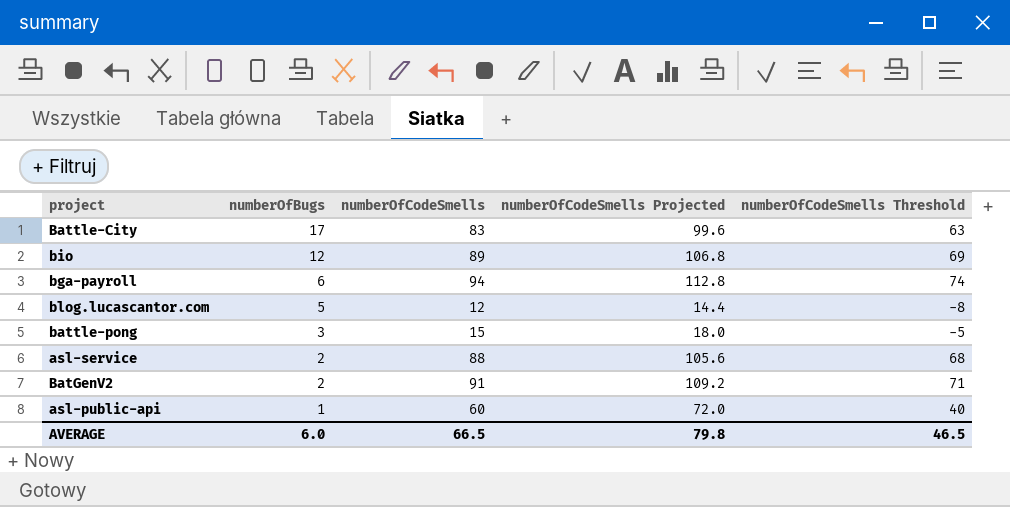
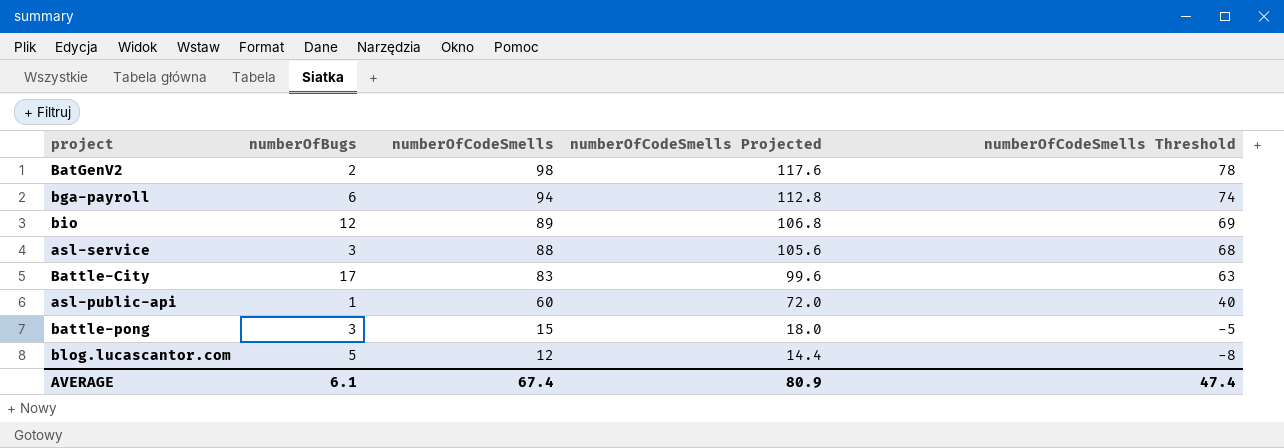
row order: numberOfBugs descending -> numberOfCodeSmells descending
BatGenV2 | numberOfCodeSmells: 91 -> 98
BatGenV2 | numberOfCodeSmells Projected: 109.2 -> 117.6
BatGenV2 | numberOfCodeSmells Threshold: 71 -> 78
asl-service | numberOfBugs: 2 -> 3
AVERAGE | numberOfBugs: 6.0 -> 6.1
AVERAGE | numberOfCodeSmells: 66.5 -> 67.4
AVERAGE | numberOfCodeSmells Projected: 79.8 -> 80.9
AVERAGE | numberOfCodeSmells Threshold: 46.5 -> 47.4

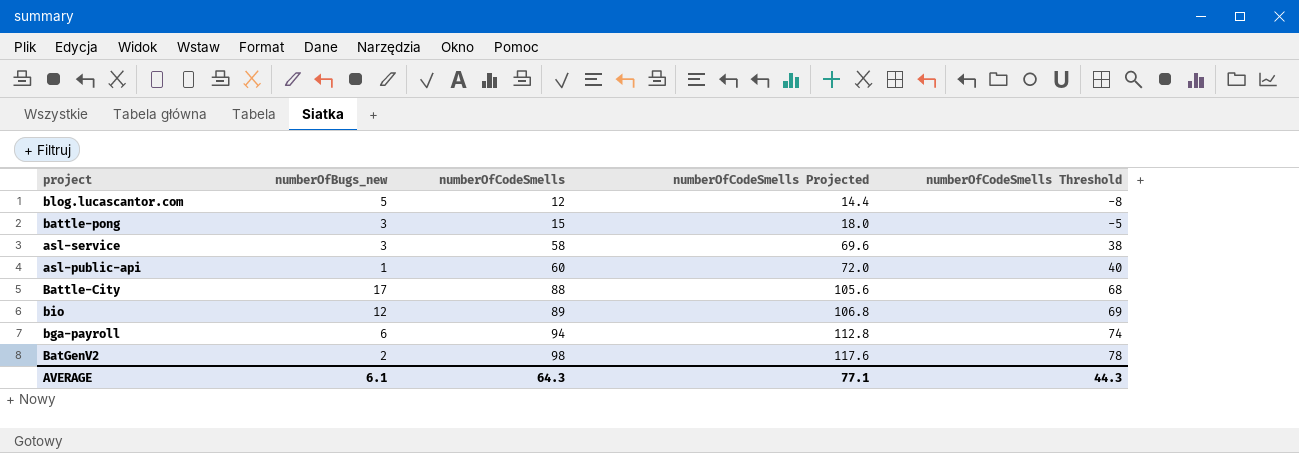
row order: numberOfCodeSmells descending -> numberOfCodeSmells ascending
column name: numberOfBugs -> numberOfBugs_new
asl-service | numberOfCodeSmells: 88 -> 58
asl-service | numberOfCodeSmells Projected: 105.6 -> 69.6
asl-service | numberOfCodeSmells Threshold: 68 -> 38
Battle-City | numberOfCodeSmells: 83 -> 88
Battle-City | numberOfCodeSmells Projected: 99.6 -> 105.6
Battle-City | numberOfCodeSmells Threshold: 63 -> 68
AVERAGE | numberOfCodeSmells: 67.4 -> 64.3
AVERAGE | numberOfCodeSmells Projected: 80.9 -> 77.1
AVERAGE | numberOfCodeSmells Threshold: 47.4 -> 44.3

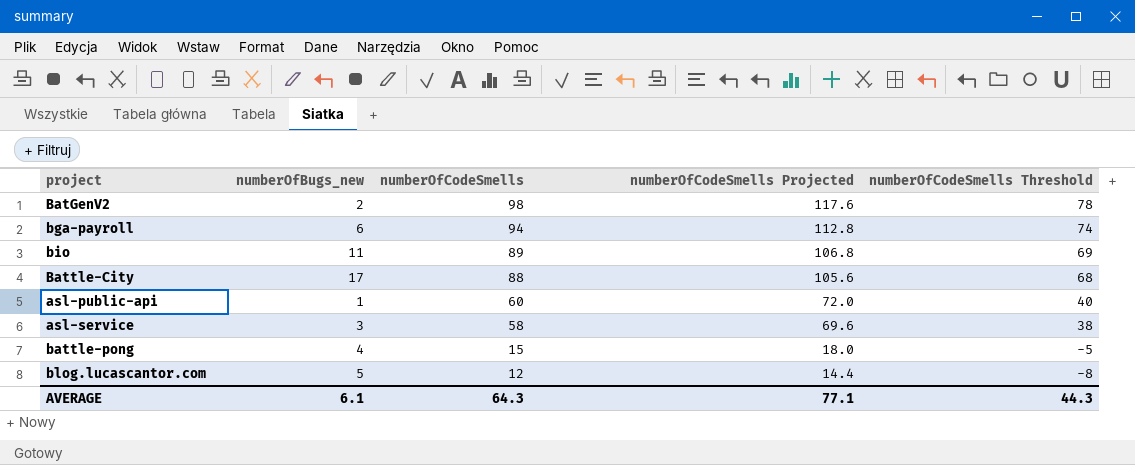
row order: numberOfCodeSmells ascending -> numberOfCodeSmells descending
bio | numberOfBugs_new: 12 -> 11
battle-pong | numberOfBugs_new: 3 -> 4

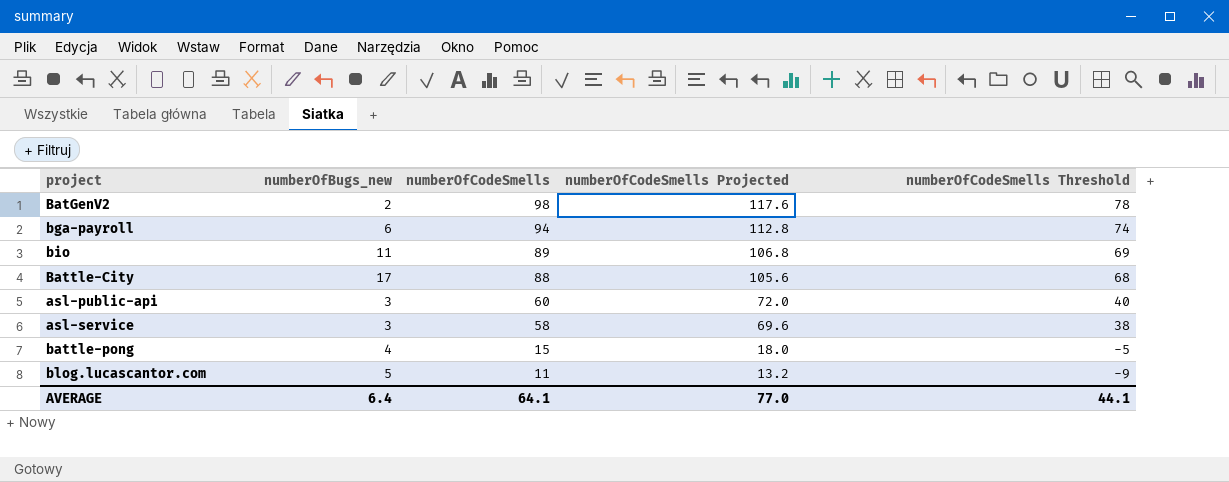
asl-public-api | numberOfBugs_new: 1 -> 3
blog.lucascantor.com | numberOfCodeSmells: 12 -> 11
blog.lucascantor.com | numberOfCodeSmells Projected: 14.4 -> 13.2
blog.lucascantor.com | numberOfCodeSmells Threshold: -8 -> -9
AVERAGE | numberOfBugs_new: 6.1 -> 6.4
AVERAGE | numberOfCodeSmells: 64.3 -> 64.1
AVERAGE | numberOfCodeSmells Projected: 77.1 -> 77.0
AVERAGE | numberOfCodeSmells Threshold: 44.3 -> 44.1

